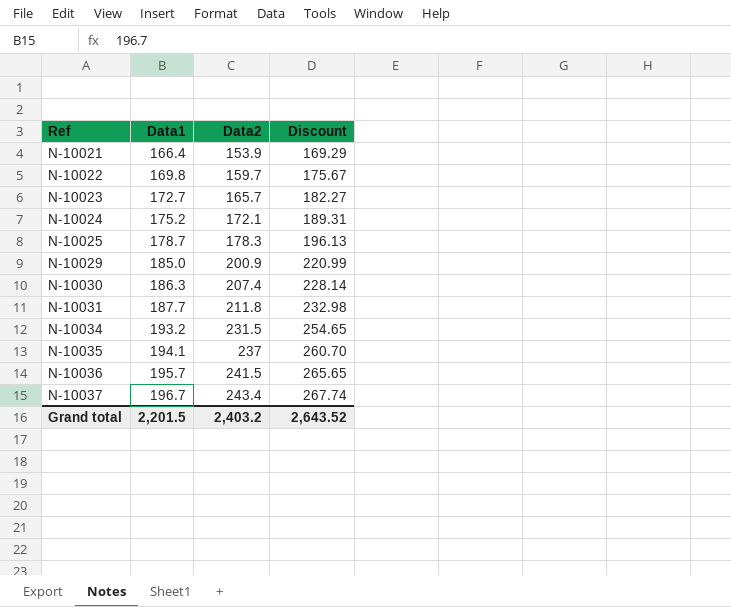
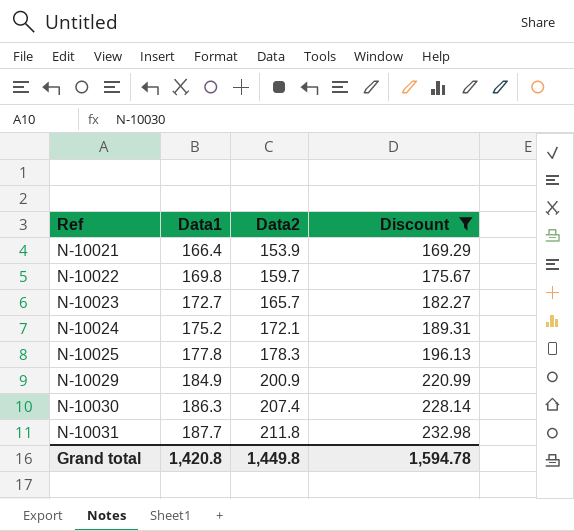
filter: none -> Discount <= 232.98
N-10025 | Data1: 178.7 -> 177.8
N-10029 | Data1: 185.0 -> 184.9
Grand total | Data1: 2,201.5 -> 1,420.8
Grand total | Data2: 2,403.2 -> 1,449.8
Grand total | Discount: 2,643.52 -> 1,594.78

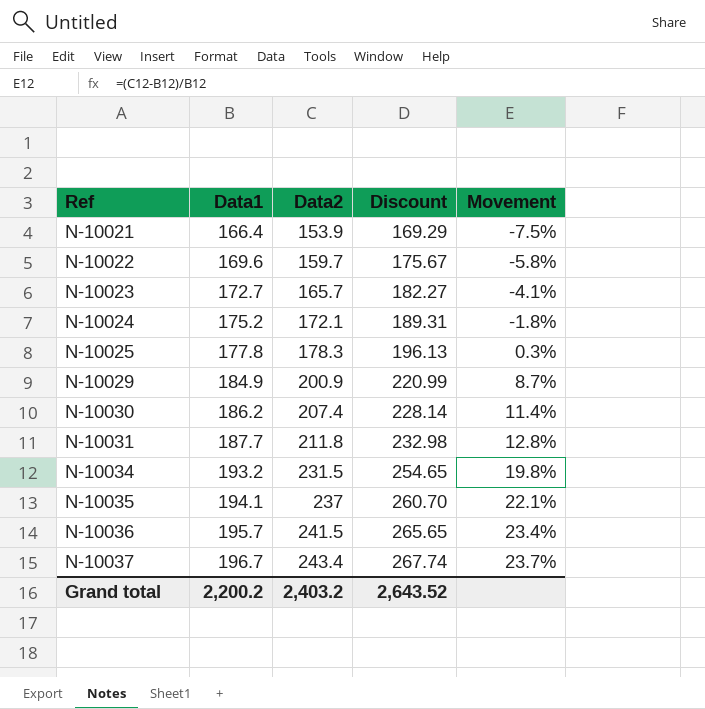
filter: Discount <= 232.98 -> none
column Movement | formula: none -> ([Data2] - [Data1]) / [Data1]
N-10022 | Data1: 169.8 -> 169.6
N-10030 | Data1: 186.3 -> 186.2
Grand total | Data1: 1,420.8 -> 2,200.2
Grand total | Data2: 1,449.8 -> 2,403.2
Grand total | Discount: 1,594.78 -> 2,643.52

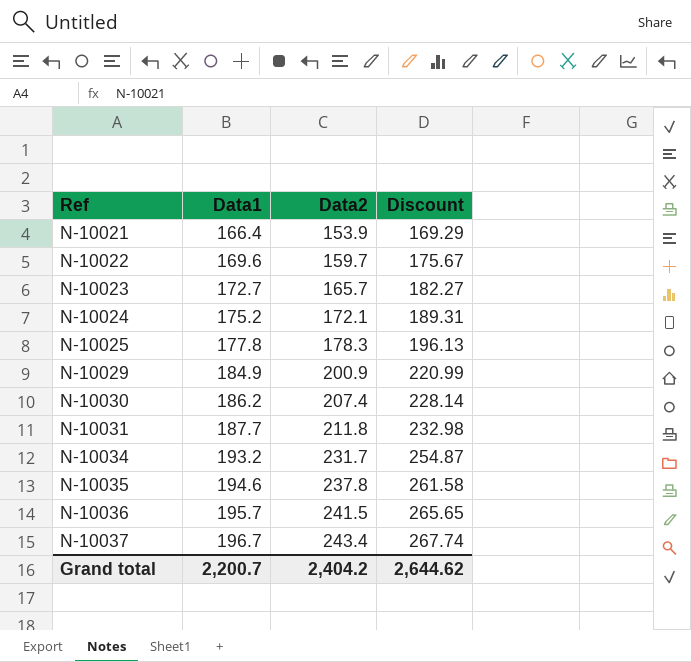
column Movement | formula: ([Data2] - [Data1]) / [Data1] -> none
N-10034 | Data2: 231.5 -> 231.7
N-10034 | Discount: 254.65 -> 254.87
N-10035 | Data1: 194.1 -> 194.6
N-10035 | Data2: 237 -> 237.8
N-10035 | Discount: 260.70 -> 261.58
Grand total | Data1: 2,200.2 -> 2,200.7
Grand total | Data2: 2,403.2 -> 2,404.2
Grand total | Discount: 2,643.52 -> 2,644.62

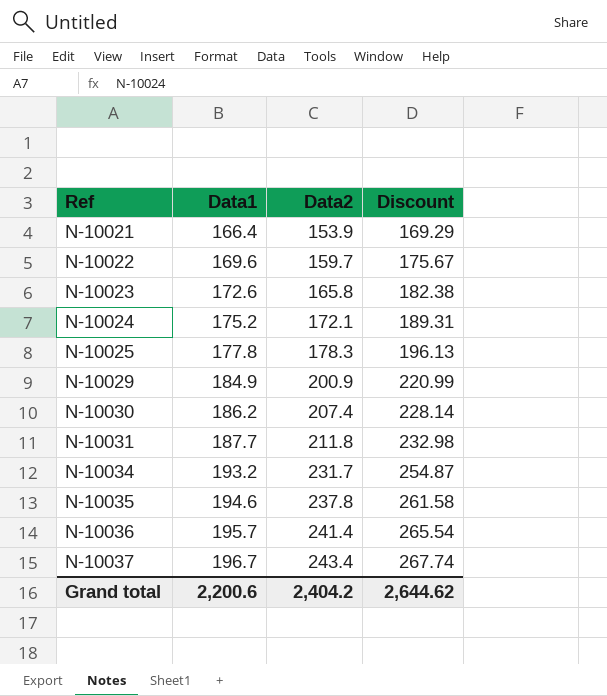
N-10023 | Data1: 172.7 -> 172.6
N-10023 | Data2: 165.7 -> 165.8
N-10023 | Discount: 182.27 -> 182.38
N-10036 | Data2: 241.5 -> 241.4
N-10036 | Discount: 265.65 -> 265.54
Grand total | Data1: 2,200.7 -> 2,200.6

